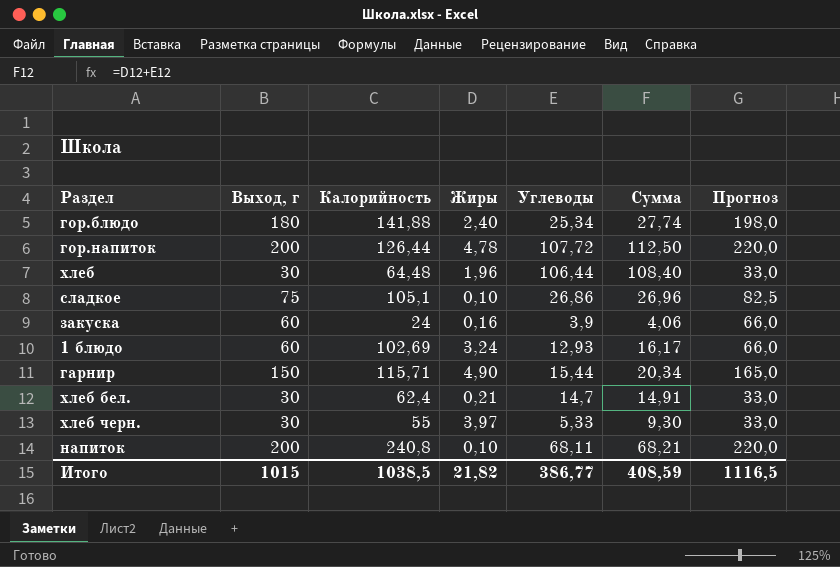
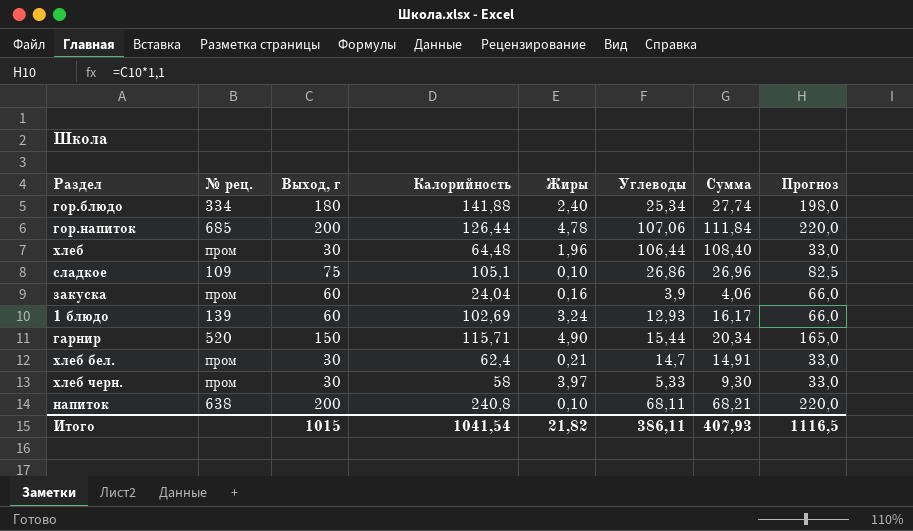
column № рец. | position: none -> 2
гор.напиток | Углеводы: 107,72 -> 107,06
гор.напиток | Сумма: 112,50 -> 111,84
закуска | Калорийность: 24 -> 24,04
хлеб черн. | Калорийность: 55 -> 58
Итого | Калорийность: 1038,5 -> 1041,54
Итого | Углеводы: 386,77 -> 386,11
Итого | Сумма: 408,59 -> 407,93

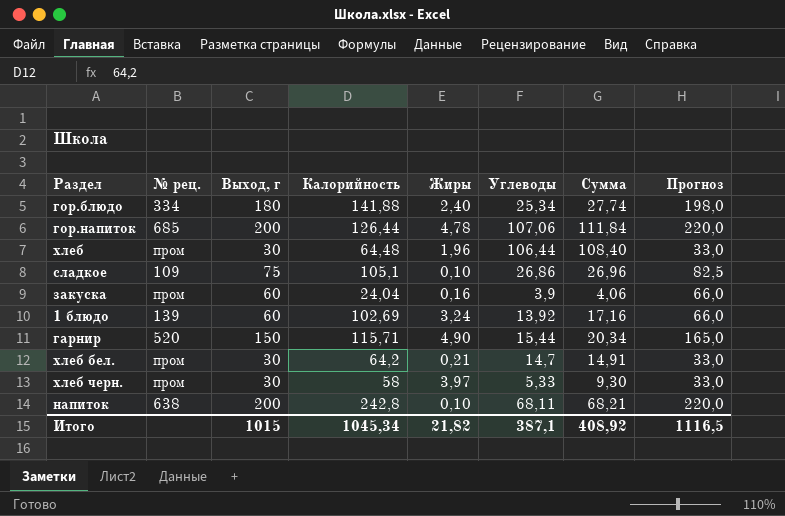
1 блюдо | Углеводы: 12,93 -> 13,92
1 блюдо | Сумма: 16,17 -> 17,16
хлеб бел. | Калорийность: 62,4 -> 64,2
напиток | Калорийность: 240,8 -> 242,8
Итого | Калорийность: 1041,54 -> 1045,34
Итого | Углеводы: 386,11 -> 387,1
Итого | Сумма: 407,93 -> 408,92

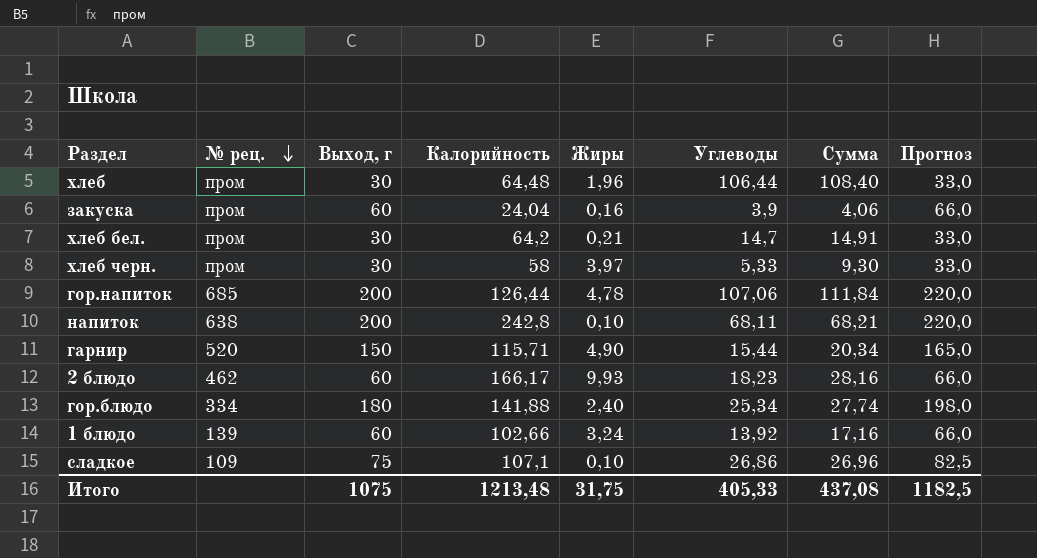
row order: none -> № рец. descending
row 2 блюдо: none -> 462 | 60 | 166,17 | 9,93 | 18,23 | 28,16 | 66,0
1 блюдо | Калорийность: 102,69 -> 102,66
сладкое | Калорийность: 105,1 -> 107,1
Итого | Выход, г: 1015 -> 1075
Итого | Калорийность: 1045,34 -> 1213,48
Итого | Жиры: 21,82 -> 31,75
Итого | Углеводы: 387,1 -> 405,33
Итого | Сумма: 408,92 -> 437,08
Итого | Прогноз: 1116,5 -> 1182,5

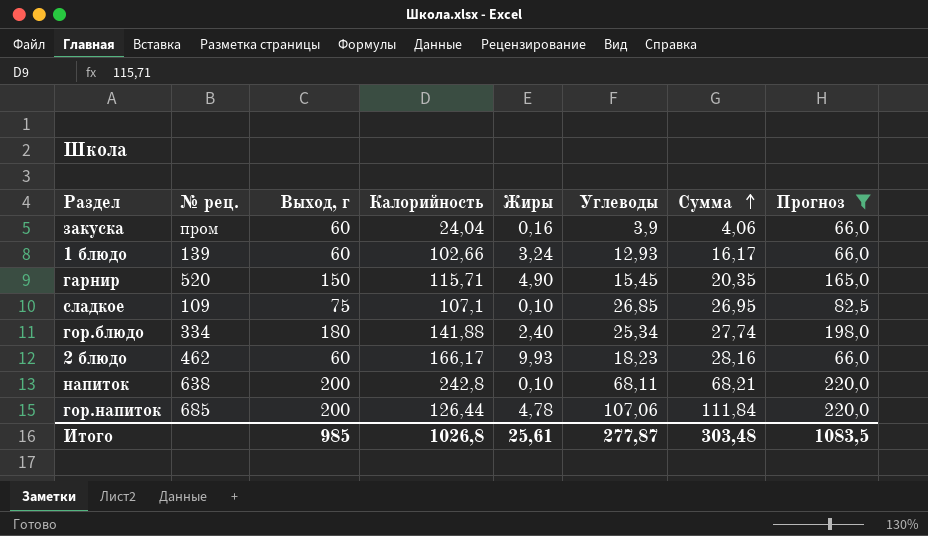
filter: none -> Прогноз != 33,0
row order: № рец. descending -> Сумма ascending
1 блюдо | Углеводы: 13,92 -> 12,93
1 блюдо | Сумма: 17,16 -> 16,17
гарнир | Углеводы: 15,44 -> 15,45
гарнир | Сумма: 20,34 -> 20,35
сладкое | Углеводы: 26,86 -> 26,85
сладкое | Сумма: 26,96 -> 26,95
Итого | Выход, г: 1075 -> 985
Итого | Калорийность: 1213,48 -> 1026,8
Итого | Жиры: 31,75 -> 25,61
Итого | Углеводы: 405,33 -> 277,87
Итого | Сумма: 437,08 -> 303,48
Итого | Прогноз: 1182,5 -> 1083,5

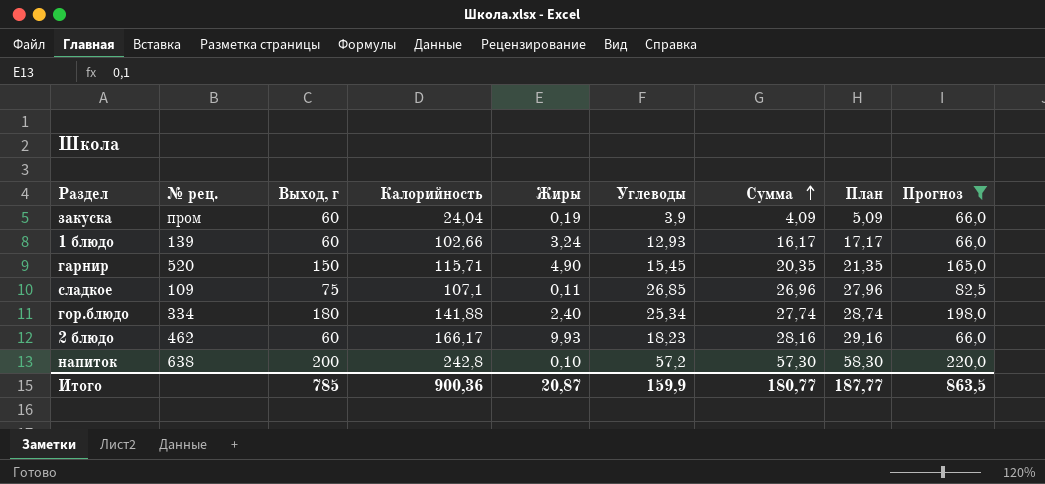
column План | formula: none -> [Сумма] + 1
row гор.напиток: 685 | 200 | 126,44 | 4,78 | 107,06 | 111,84 | 220,0 -> none
закуска | Жиры: 0,16 -> 0,19
закуска | Сумма: 4,06 -> 4,09
сладкое | Жиры: 0,10 -> 0,11
сладкое | Сумма: 26,95 -> 26,96
напиток | Углеводы: 68,11 -> 57,2
напиток | Сумма: 68,21 -> 57,30
Итого | Выход, г: 985 -> 785
Итого | Калорийность: 1026,8 -> 900,36
Итого | Жиры: 25,61 -> 20,87
Итого | Углеводы: 277,87 -> 159,9
Итого | Сумма: 303,48 -> 180,77
Итого | Прогноз: 1083,5 -> 863,5

